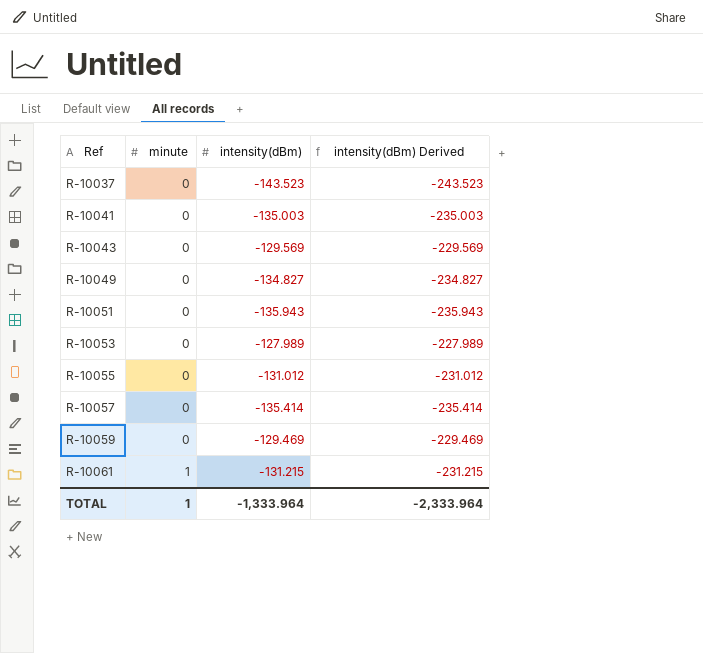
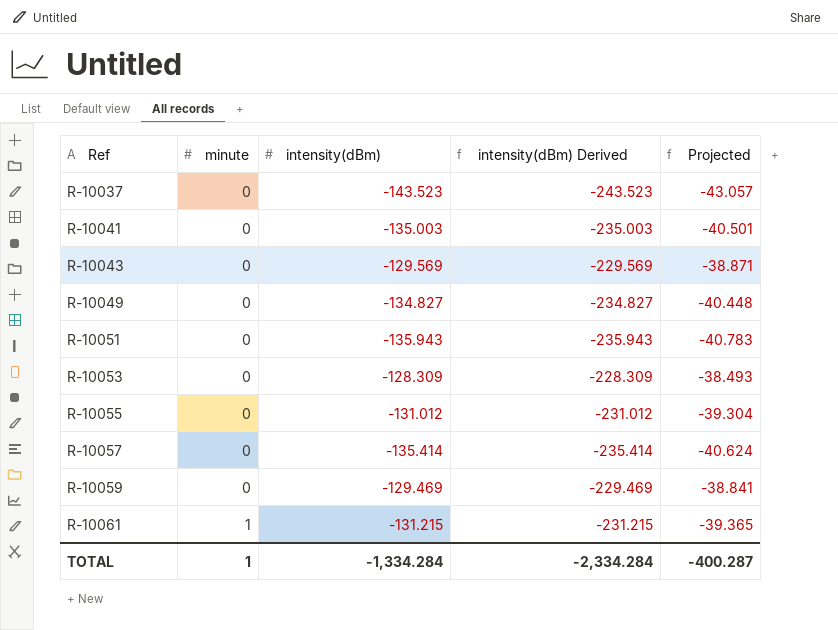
column Projected | formula: none -> [intensity(dBm)] * 0.3
R-10053 | intensity(dBm): -127.989 -> -128.309
R-10053 | intensity(dBm) Derived: -227.989 -> -228.309
TOTAL | intensity(dBm): -1,333.964 -> -1,334.284
TOTAL | intensity(dBm) Derived: -2,333.964 -> -2,334.284

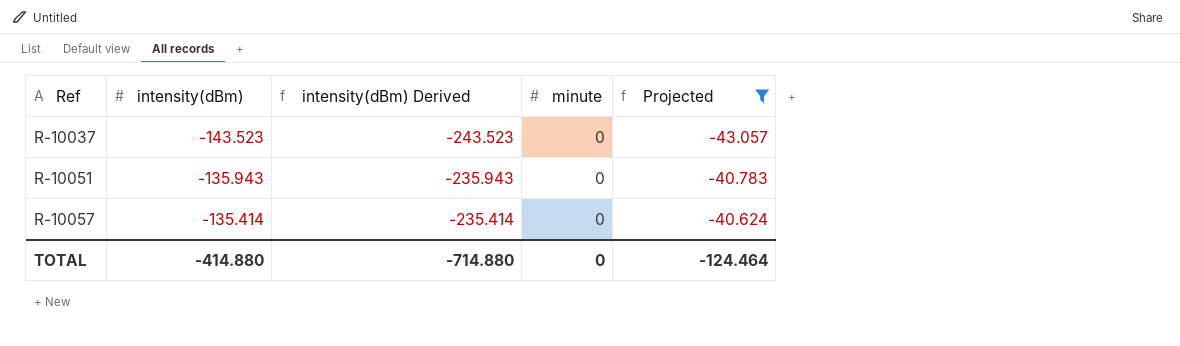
filter: none -> Projected <= -40.624
column minute | position: 2 -> 4
TOTAL | intensity(dBm): -1,334.284 -> -414.880
TOTAL | intensity(dBm) Derived: -2,334.284 -> -714.880
TOTAL | minute: 1 -> 0
TOTAL | Projected: -400.287 -> -124.464

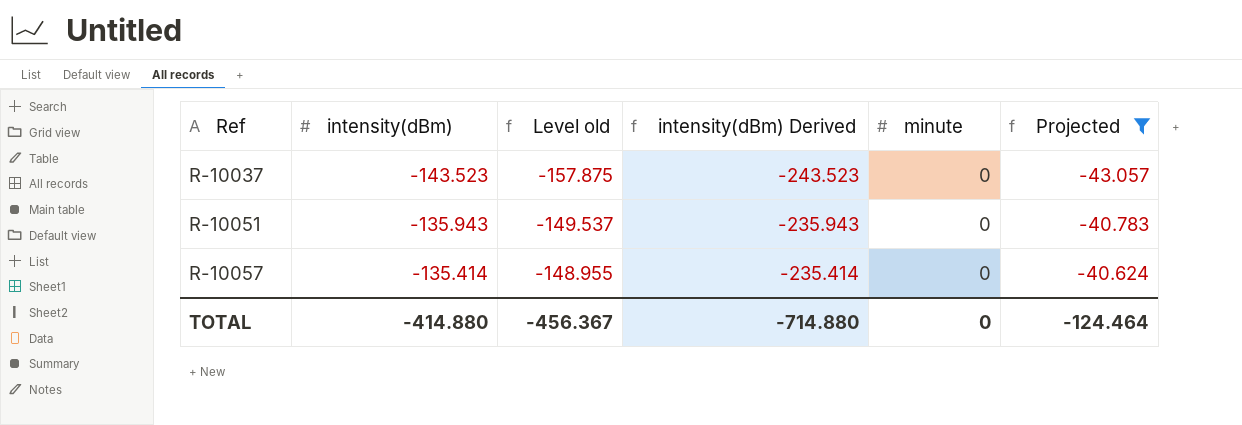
column Level old | formula: none -> [intensity(dBm)] * 1.1

